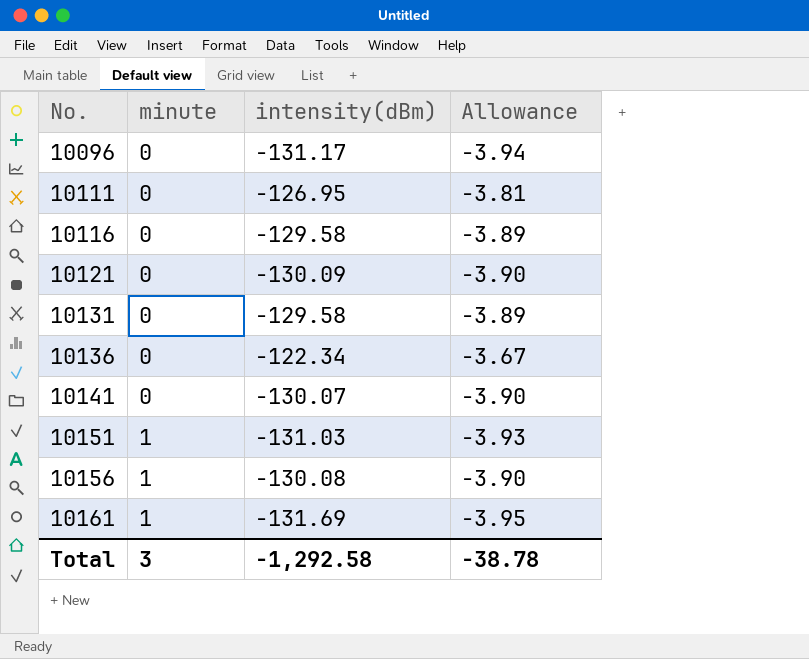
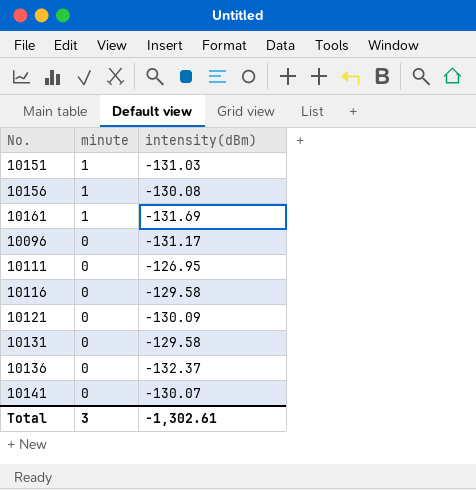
row order: No. ascending -> minute descending
column Allowance | formula: [intensity(dBm)] * 0.03 -> none
10136 | intensity(dBm): -122.34 -> -132.37
Total | intensity(dBm): -1,292.58 -> -1,302.61

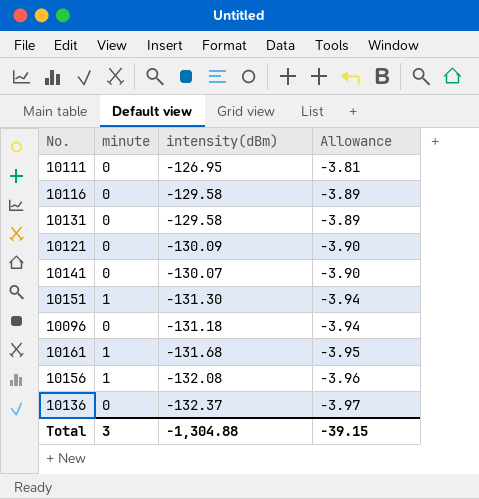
row order: minute descending -> Allowance descending
column Allowance | formula: none -> [intensity(dBm)] * 0.03
10151 | intensity(dBm): -131.03 -> -131.30
10096 | intensity(dBm): -131.17 -> -131.18
10161 | intensity(dBm): -131.69 -> -131.68
10156 | intensity(dBm): -130.08 -> -132.08
Total | intensity(dBm): -1,302.61 -> -1,304.88

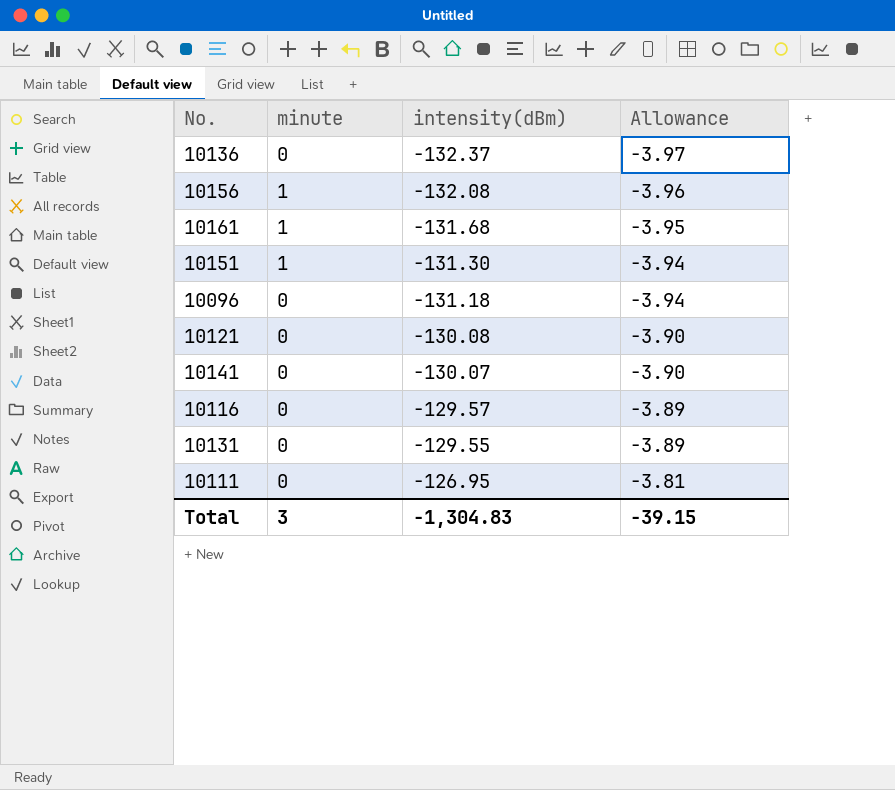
row order: Allowance descending -> intensity(dBm) ascending
10121 | intensity(dBm): -130.09 -> -130.08
10116 | intensity(dBm): -129.58 -> -129.57
10131 | intensity(dBm): -129.58 -> -129.55
Total | intensity(dBm): -1,304.88 -> -1,304.83

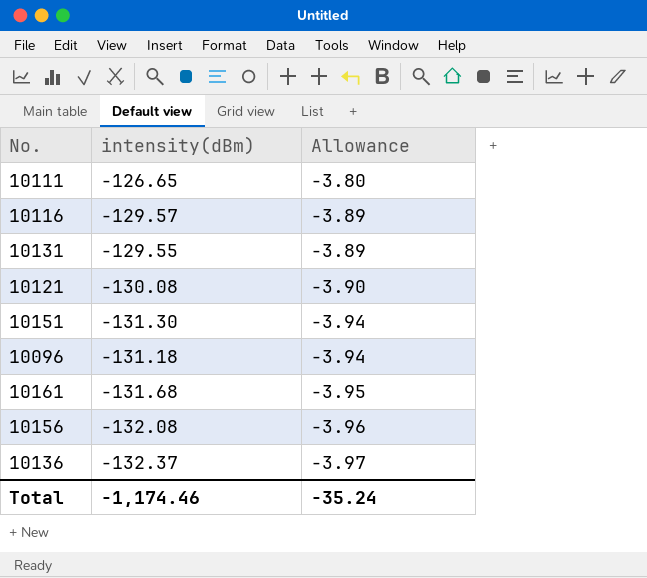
row order: intensity(dBm) ascending -> Allowance descending
column minute | position: 2 -> none
row 10141: 0 | -130.07 | -3.90 -> none
10111 | intensity(dBm): -126.95 -> -126.65
10111 | Allowance: -3.81 -> -3.80
Total | intensity(dBm): -1,304.83 -> -1,174.46
Total | Allowance: -39.15 -> -35.24

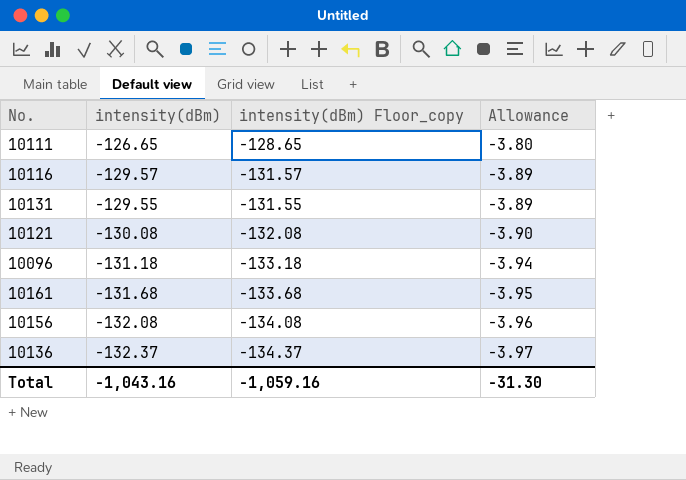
column intensity(dBm) Floor_copy | formula: none -> [intensity(dBm)] - 2
row 10151: -131.30 | -3.94 -> none
Total | intensity(dBm): -1,174.46 -> -1,043.16
Total | Allowance: -35.24 -> -31.30

